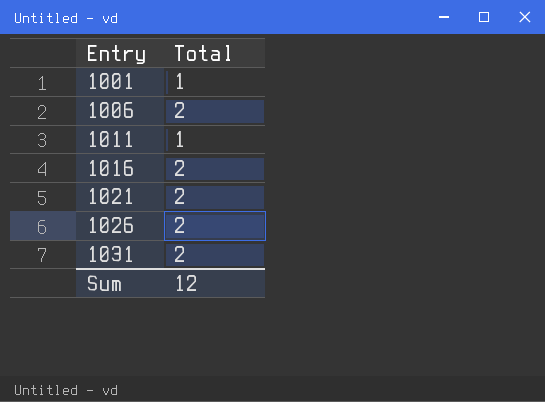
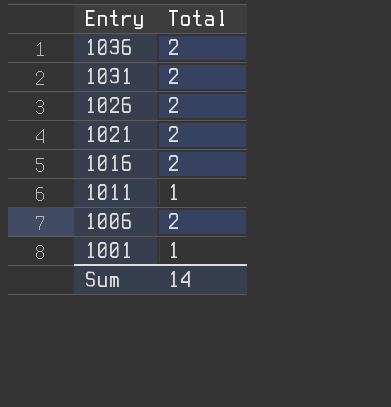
row order: Entry ascending -> Entry descending
row 1036: none -> 2
Sum | Total: 12 -> 14

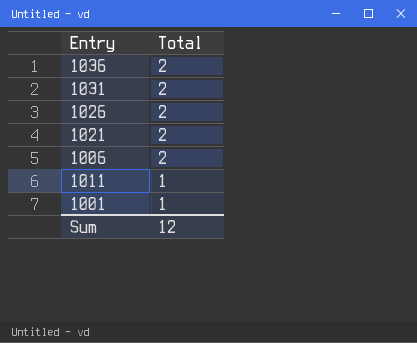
row order: Entry descending -> Total descending
row 1016: 2 -> none
Sum | Total: 14 -> 12

